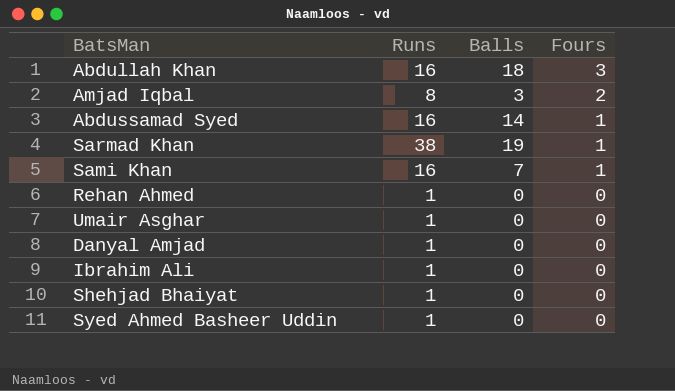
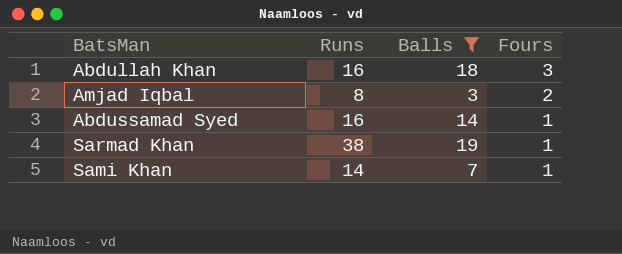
filter: none -> Balls != 0
Sami Khan | Runs: 16 -> 14

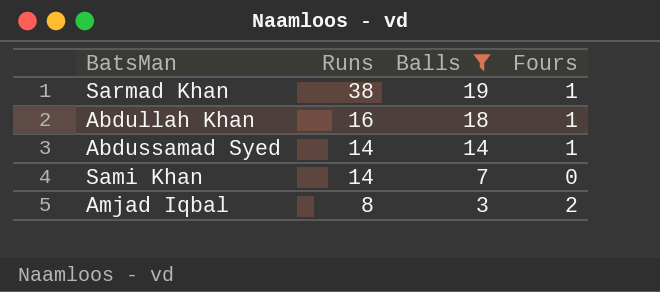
row order: Fours descending -> Runs descending
Abdullah Khan | Fours: 3 -> 1
Abdussamad Syed | Runs: 16 -> 14
Sami Khan | Fours: 1 -> 0

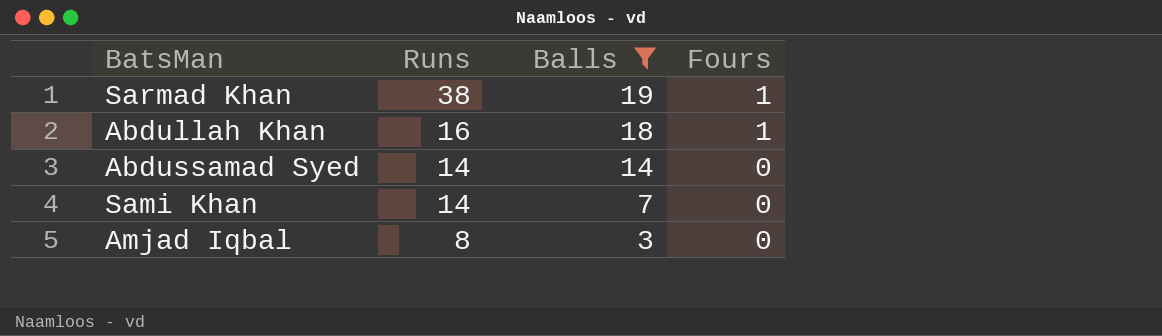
Abdussamad Syed | Fours: 1 -> 0
Amjad Iqbal | Fours: 2 -> 0

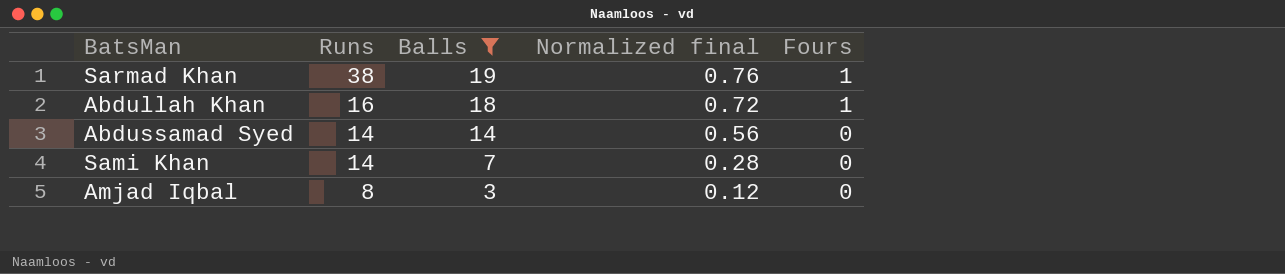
column Normalized final | formula: none -> [Balls] * 0.04

